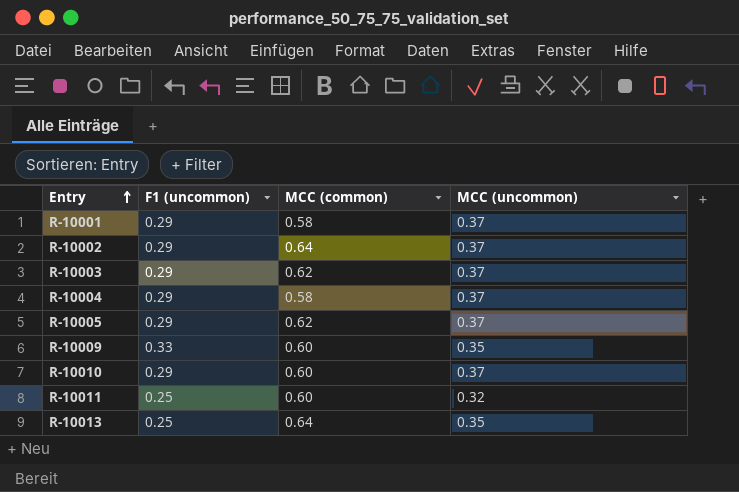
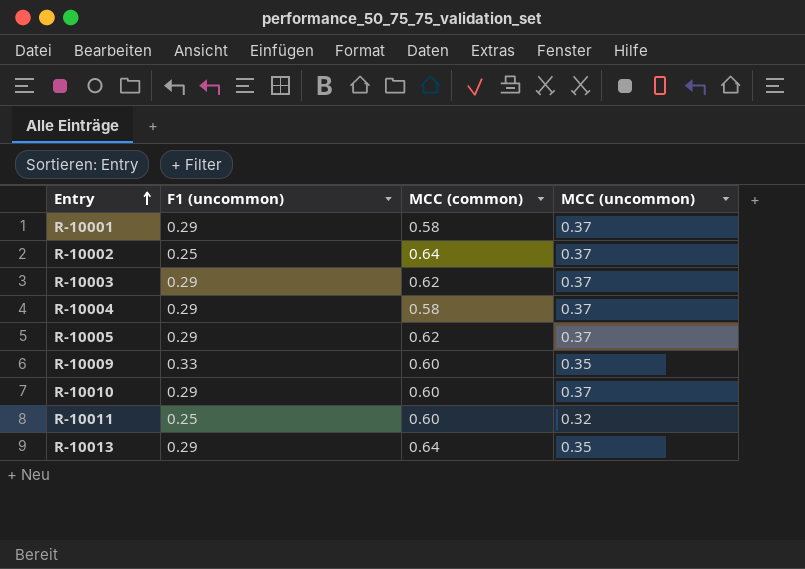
R-10002 | F1 (uncommon): 0.29 -> 0.25
R-10013 | F1 (uncommon): 0.25 -> 0.29

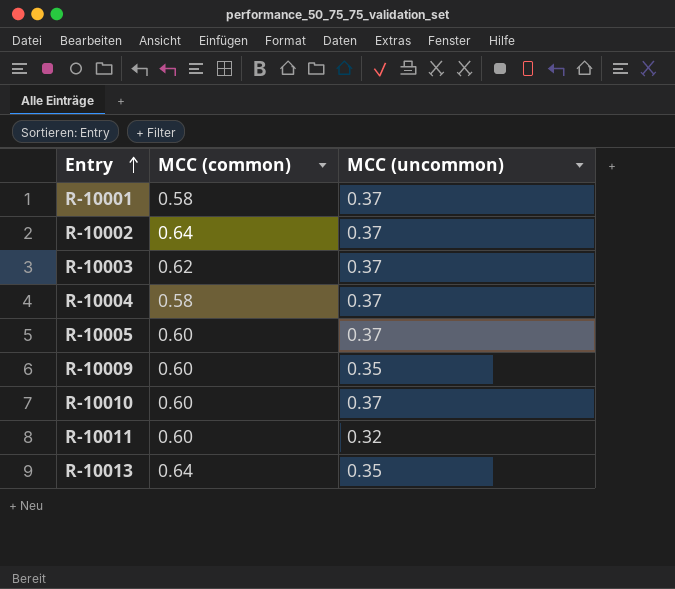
column F1 (uncommon) | position: 2 -> none
R-10005 | MCC (common): 0.62 -> 0.60

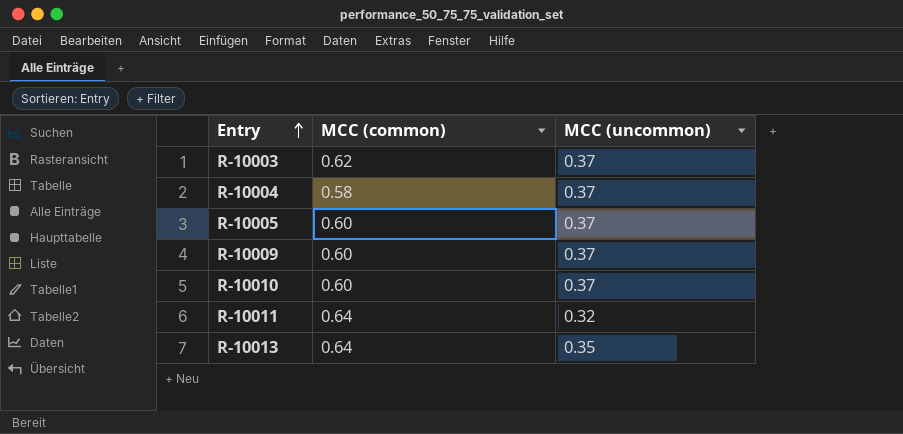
row R-10001: 0.58 | 0.37 -> none
row R-10002: 0.64 | 0.37 -> none
R-10009 | MCC (uncommon): 0.35 -> 0.37
R-10011 | MCC (common): 0.60 -> 0.64

